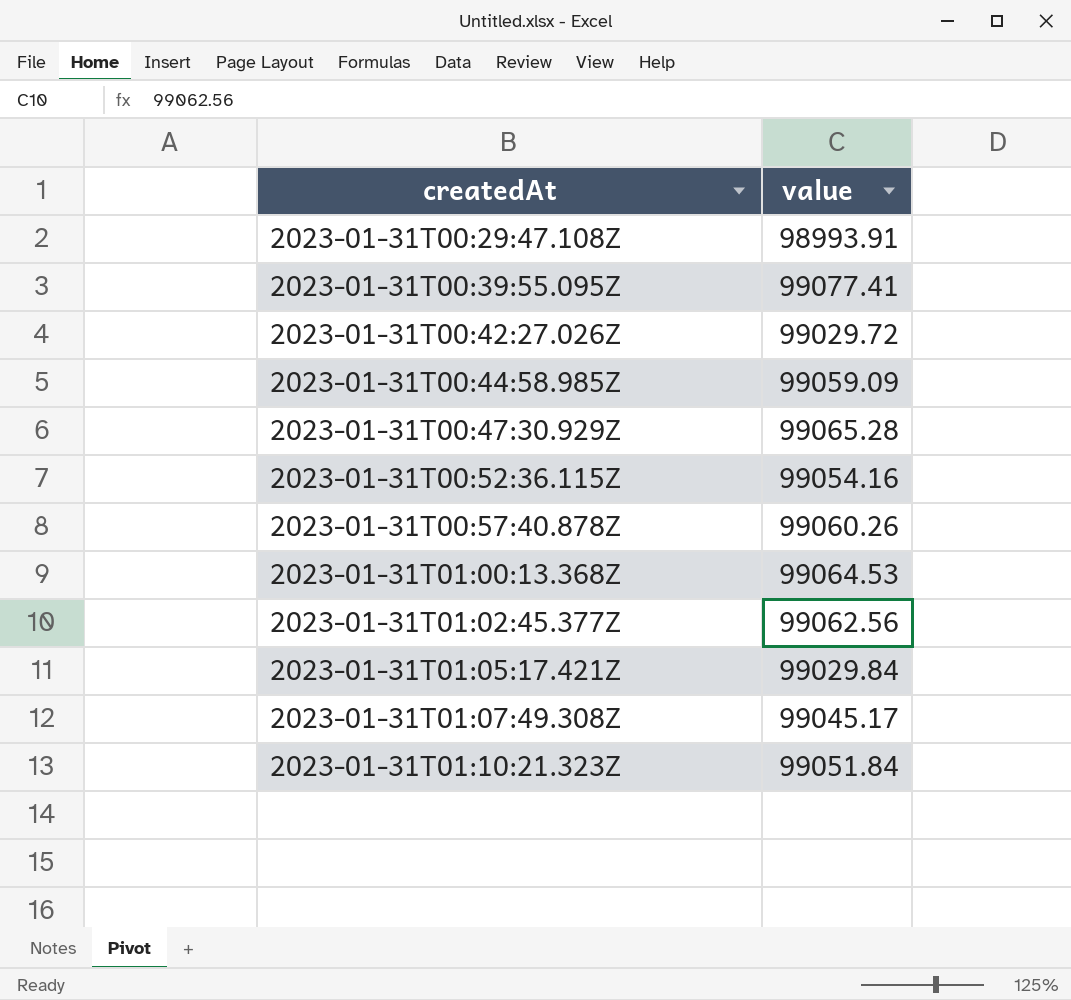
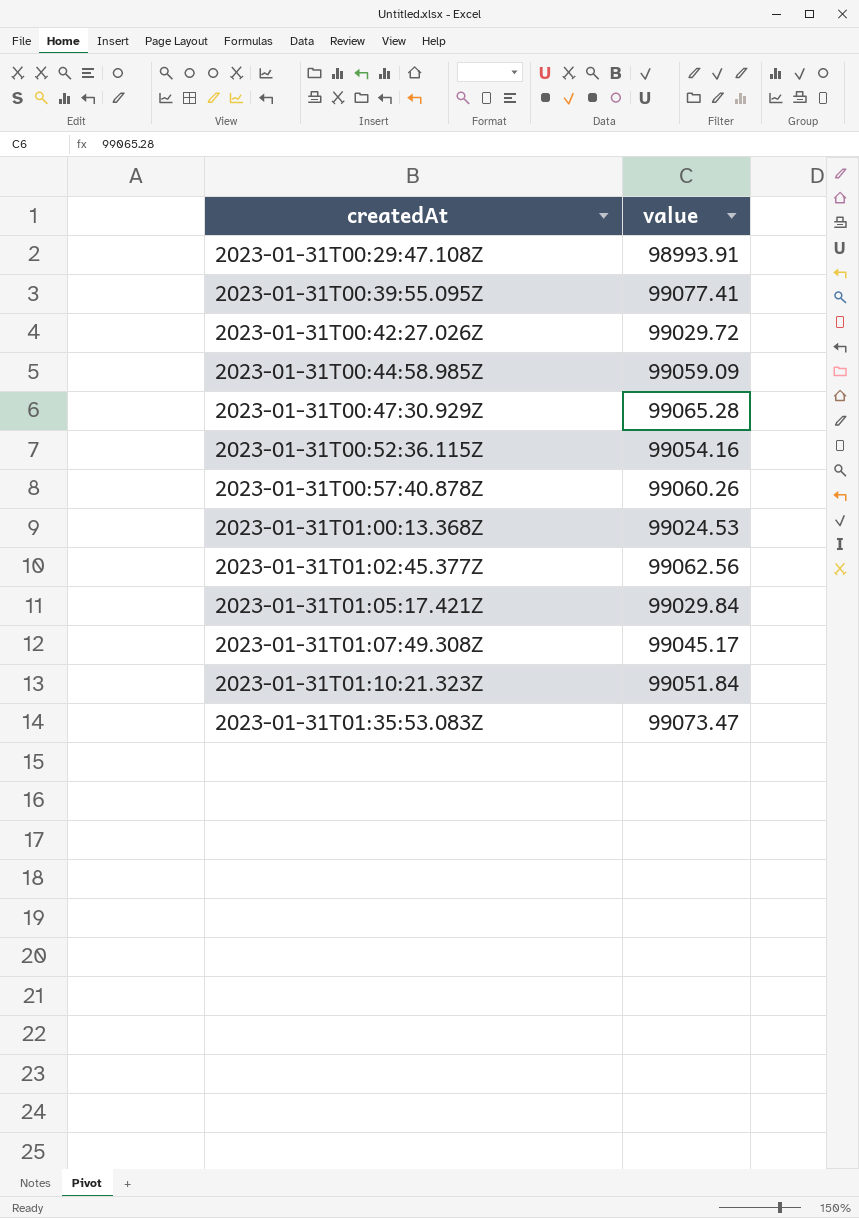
2023-01-31T01:00:13.368Z | value: 99064.53 -> 99024.53
row 2023-01-31T01:35:53.083Z: none -> 99073.47

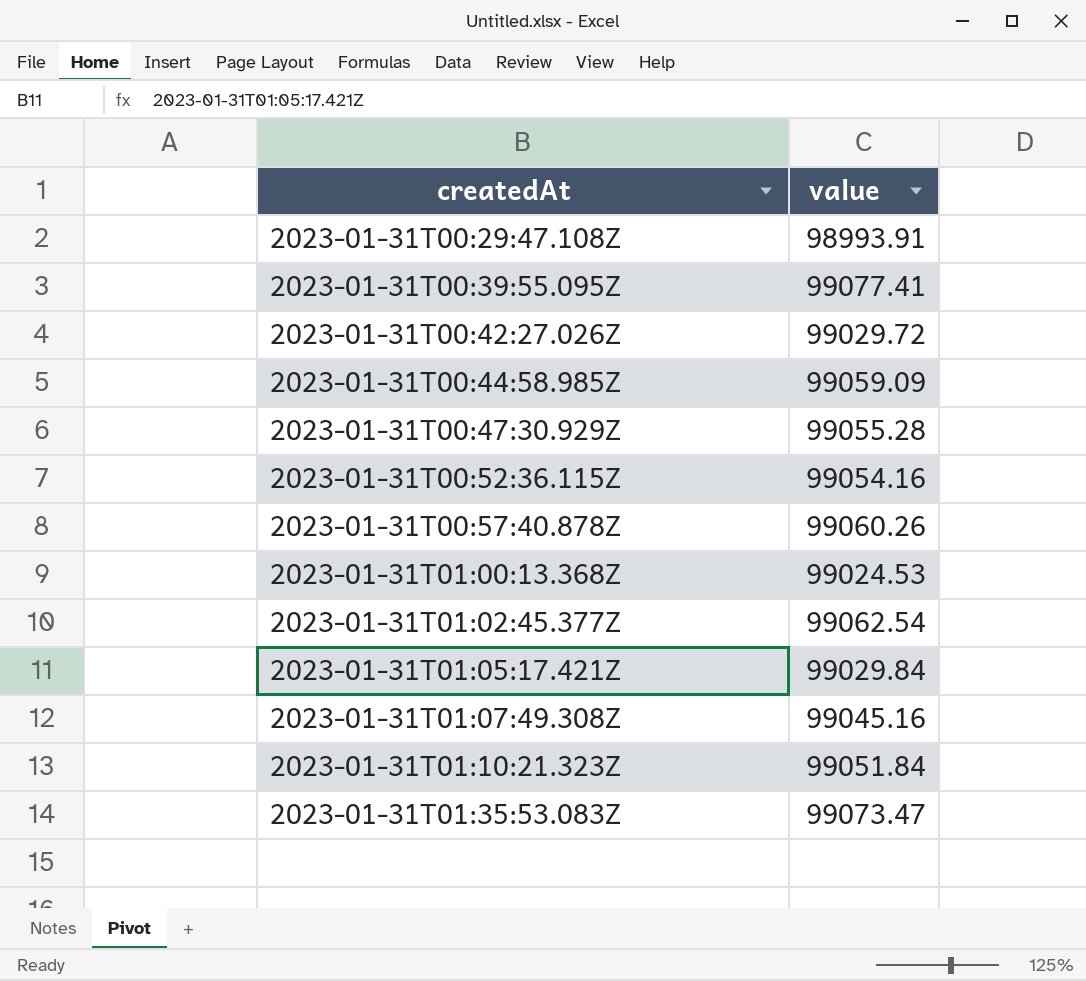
2023-01-31T00:47:30.929Z | value: 99065.28 -> 99055.28
2023-01-31T01:02:45.377Z | value: 99062.56 -> 99062.54
2023-01-31T01:07:49.308Z | value: 99045.17 -> 99045.16

